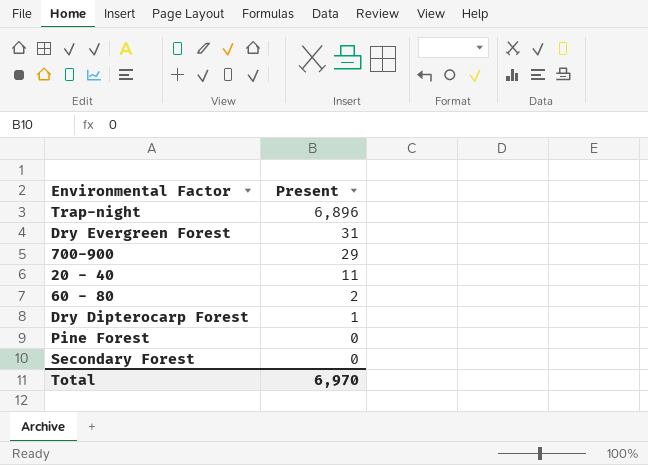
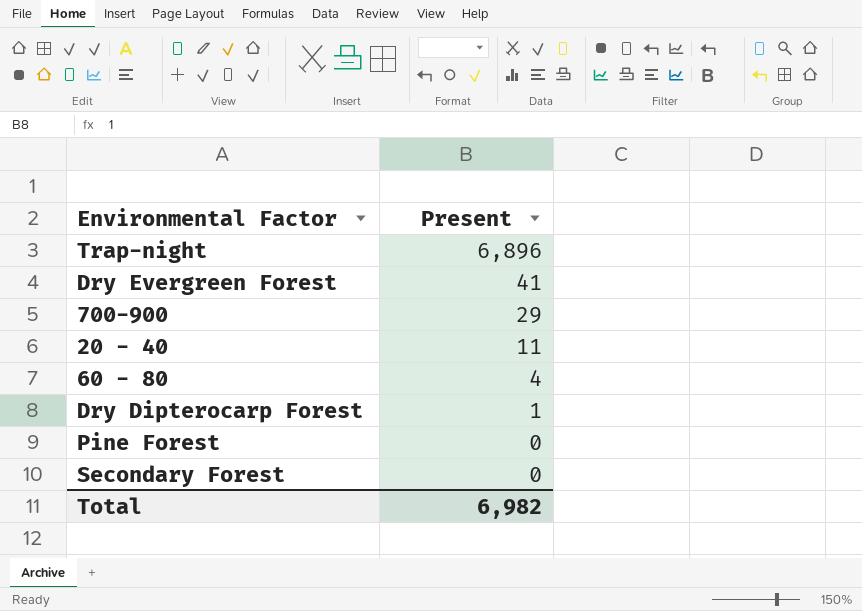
Dry Evergreen Forest | Present: 31 -> 41
60 - 80 | Present: 2 -> 4
Total | Present: 6,970 -> 6,982

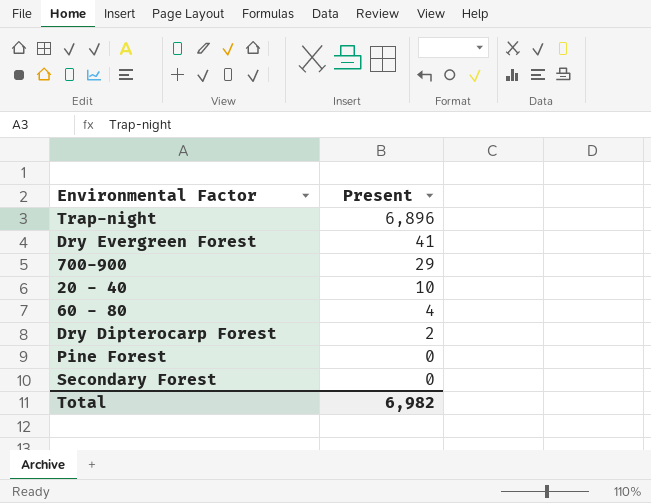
20 - 40 | Present: 11 -> 10
Dry Dipterocarp Forest | Present: 1 -> 2

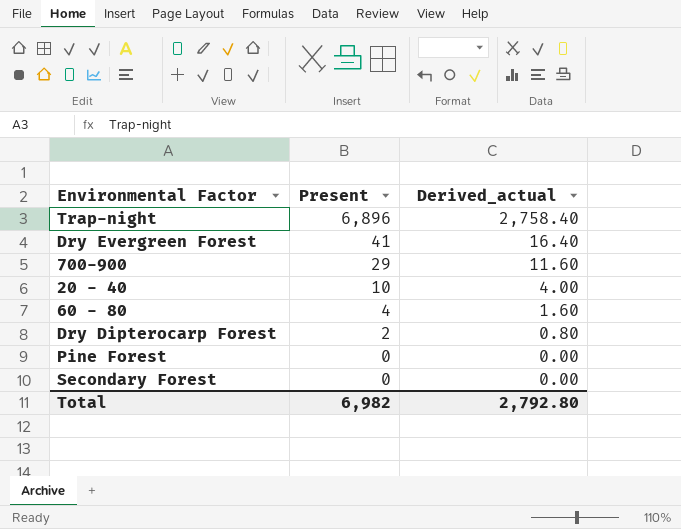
column Derived_actual | formula: none -> [Present] * 0.4

